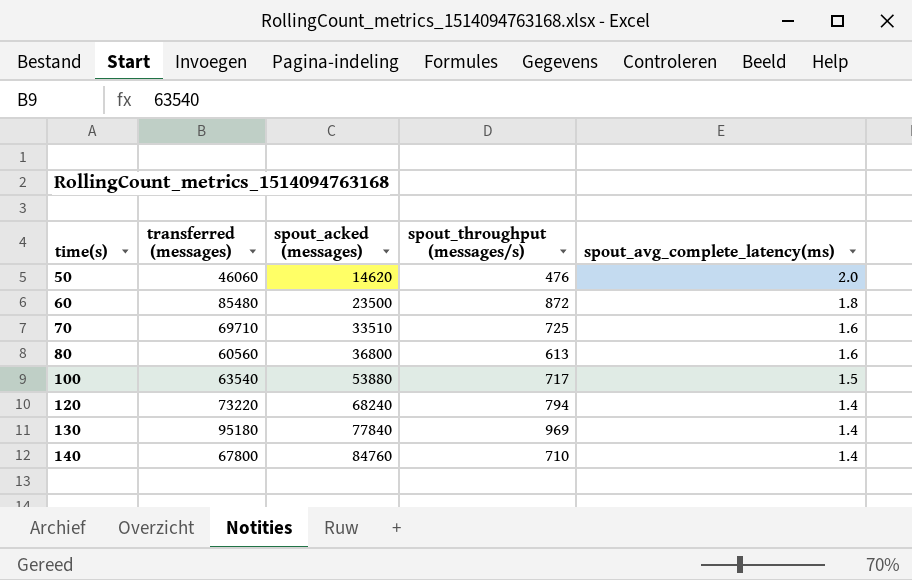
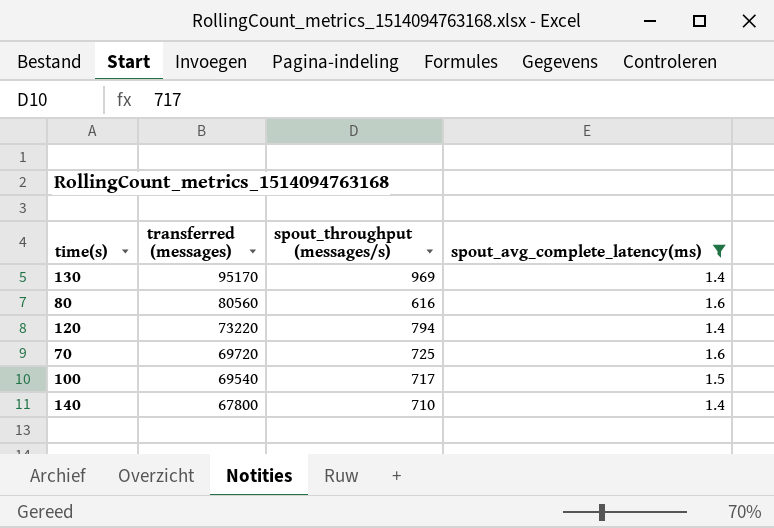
filter: none -> spout_avg_complete_latency(ms) <= 1.6
row order: time(s) ascending -> transferred (messages) descending
column spout_acked (messages) | position: 3 -> none
130 | transferred (messages): 95180 -> 95170
80 | transferred (messages): 60560 -> 80560
80 | spout_throughput (messages/s): 613 -> 616
70 | transferred (messages): 69710 -> 69720
100 | transferred (messages): 63540 -> 69540

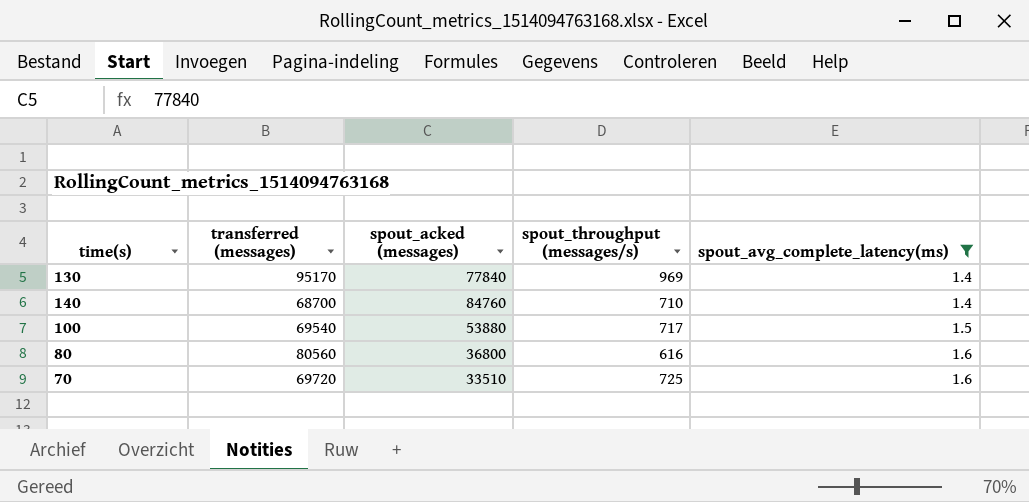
row order: transferred (messages) descending -> spout_avg_complete_latency(ms) ascending
column spout_acked (messages) | position: none -> 3
row 120: 73220 | 794 | 1.4 -> none
140 | transferred (messages): 67800 -> 68700

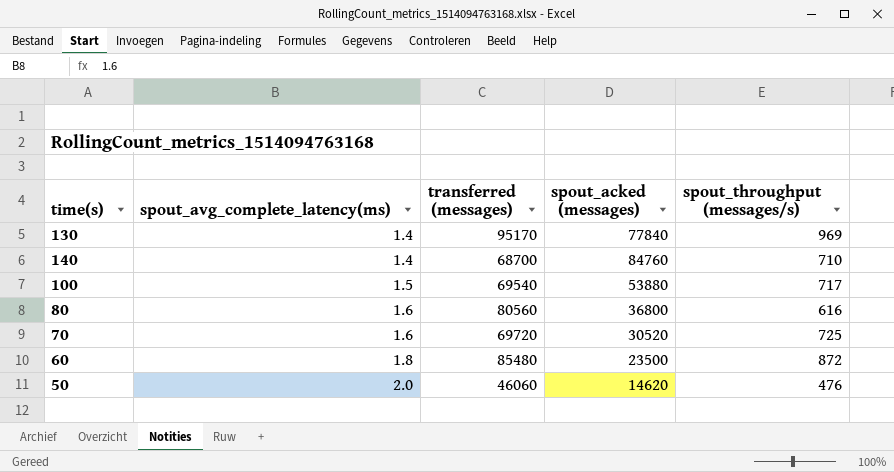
filter: spout_avg_complete_latency(ms) <= 1.6 -> none
column spout_avg_complete_latency(ms) | position: 5 -> 2
70 | spout_acked (messages): 33510 -> 30520

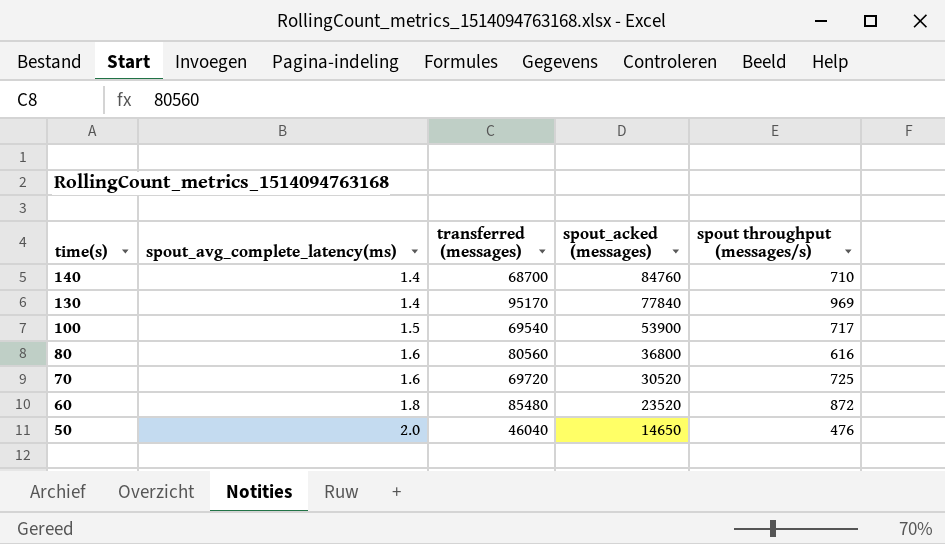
row order: spout_avg_complete_latency(ms) ascending -> time(s) descending
column name: spout_throughput (messages/s) -> spout throughput (messages/s)
100 | spout_acked (messages): 53880 -> 53900
60 | spout_acked (messages): 23500 -> 23520
50 | transferred (messages): 46060 -> 46040
50 | spout_acked (messages): 14620 -> 14650

